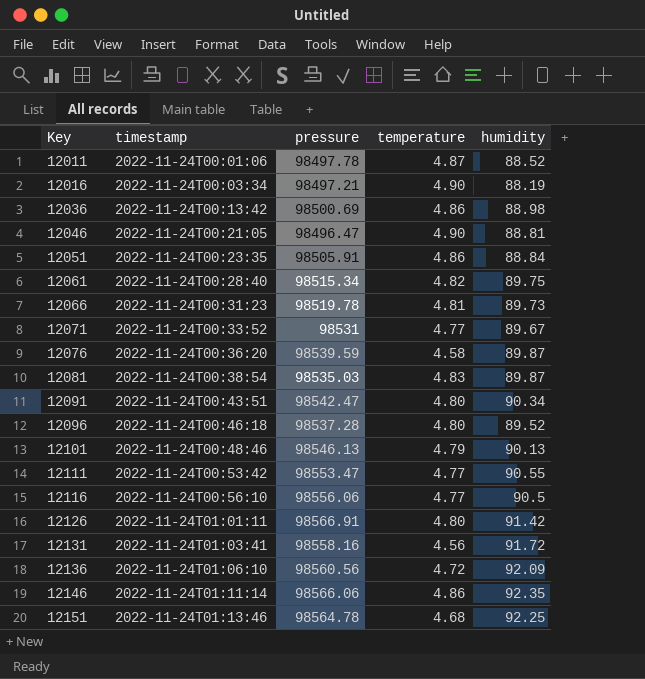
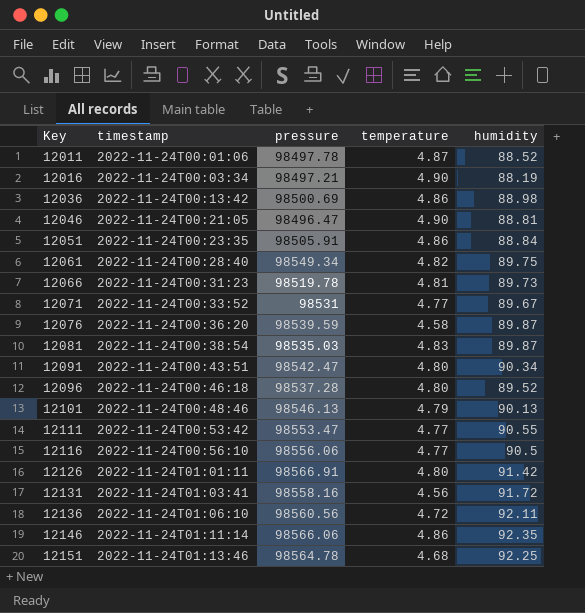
12061 | pressure: 98515.34 -> 98549.34
12136 | humidity: 92.09 -> 92.11

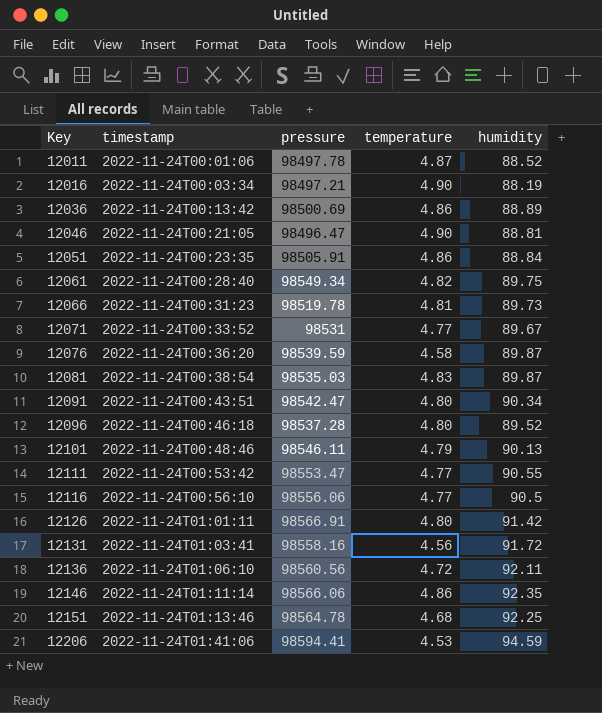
12036 | humidity: 88.98 -> 88.89
12101 | pressure: 98546.13 -> 98546.11
row 12206: none -> 2022-11-24T01:41:06 | 98594.41 | 4.53 | 94.59

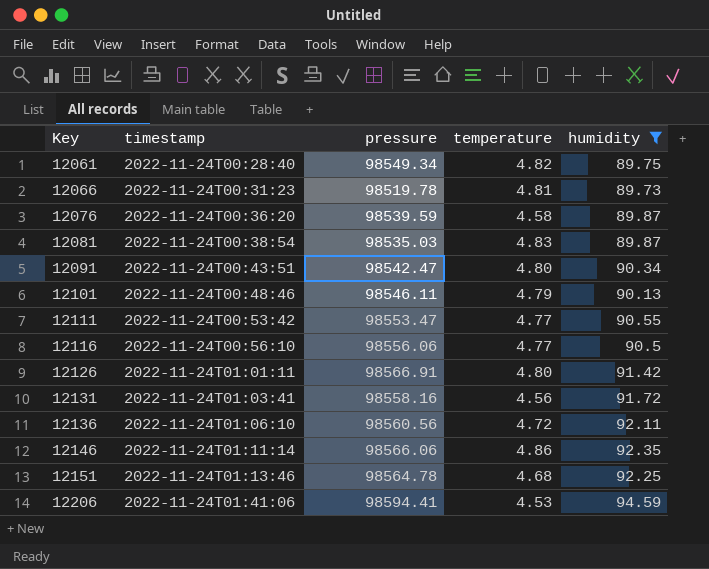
filter: none -> humidity >= 89.73

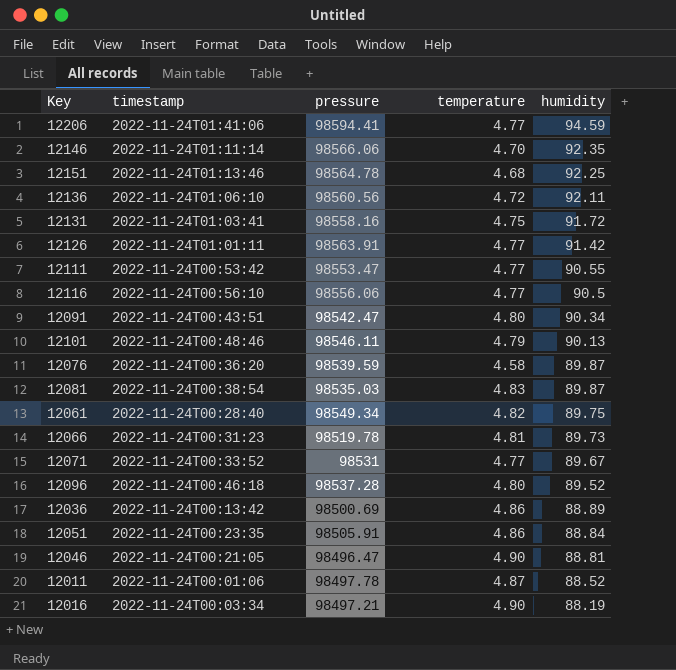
filter: humidity >= 89.73 -> none
row order: Key ascending -> humidity descending
12206 | temperature: 4.53 -> 4.77
12146 | temperature: 4.86 -> 4.70
12131 | temperature: 4.56 -> 4.75
12126 | pressure: 98566.91 -> 98563.91
12126 | temperature: 4.80 -> 4.77

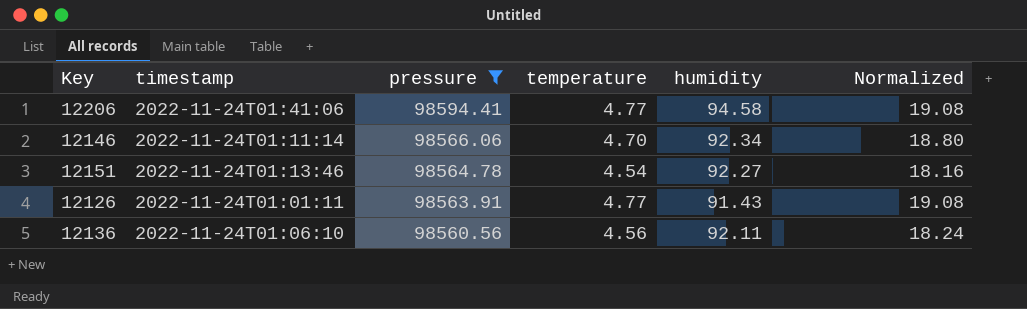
filter: none -> pressure >= 98560.56
row order: humidity descending -> pressure descending
column Normalized | formula: none -> [temperature] * 4
12206 | humidity: 94.59 -> 94.58
12146 | humidity: 92.35 -> 92.34
12151 | temperature: 4.68 -> 4.54
12151 | humidity: 92.25 -> 92.27
12126 | humidity: 91.42 -> 91.43
12136 | temperature: 4.72 -> 4.56

